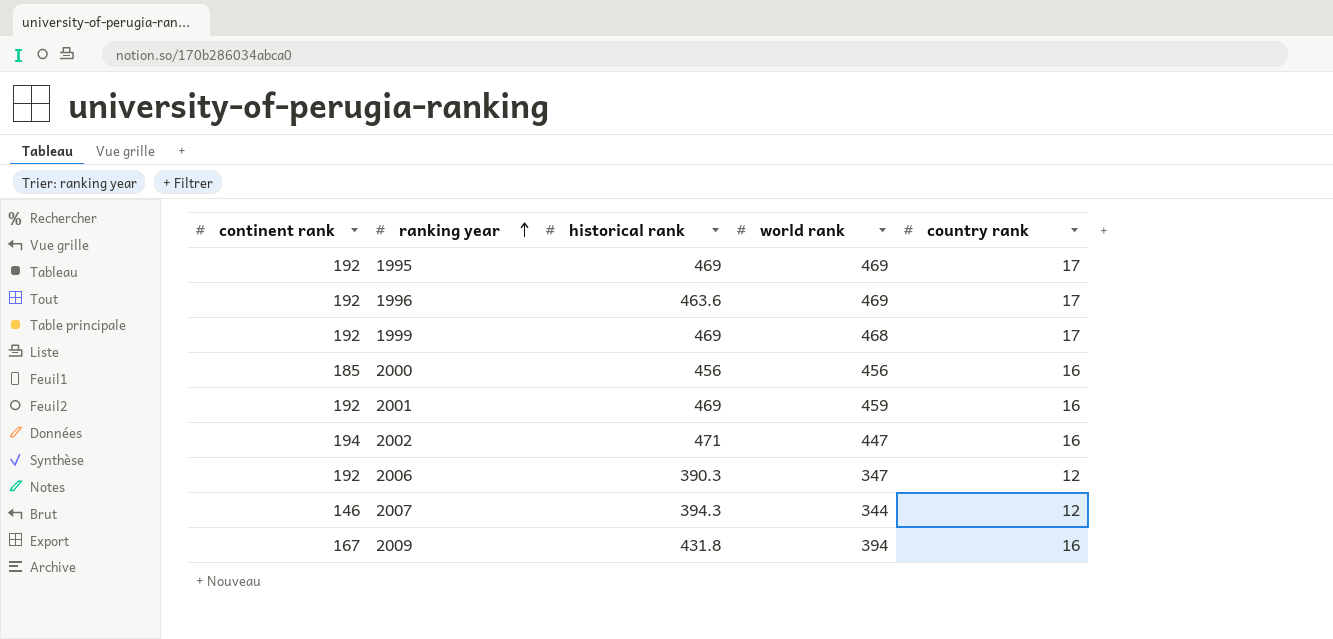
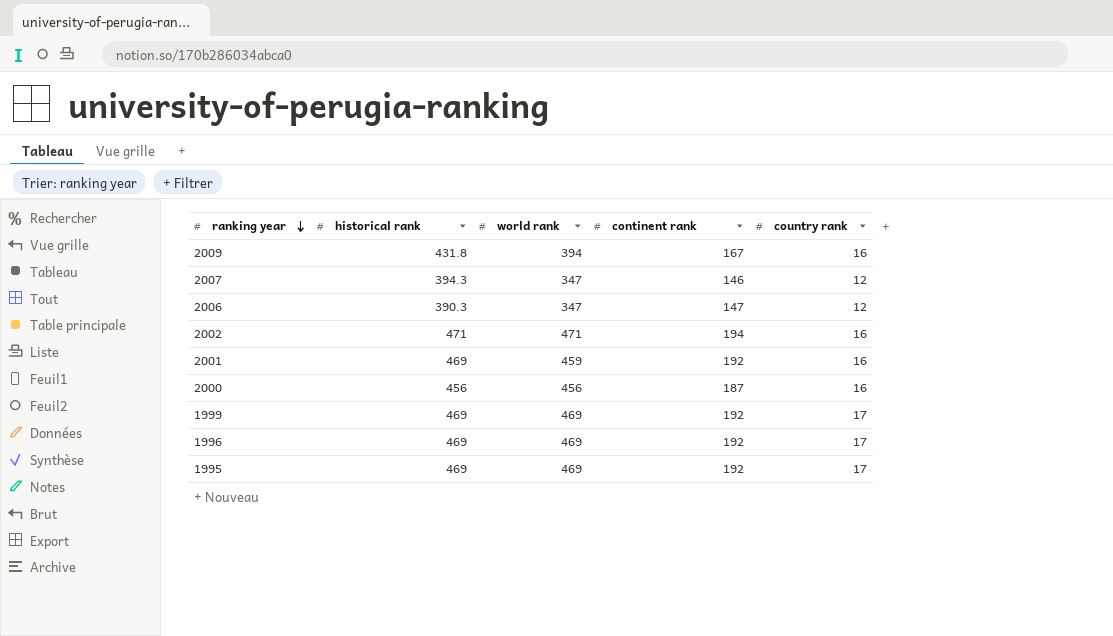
row order: ranking year ascending -> ranking year descending
column continent rank | position: 1 -> 4
2007 | world rank: 344 -> 347
2006 | continent rank: 192 -> 147
2002 | world rank: 447 -> 471
2000 | continent rank: 185 -> 187
1999 | world rank: 468 -> 469
1996 | historical rank: 463.6 -> 469

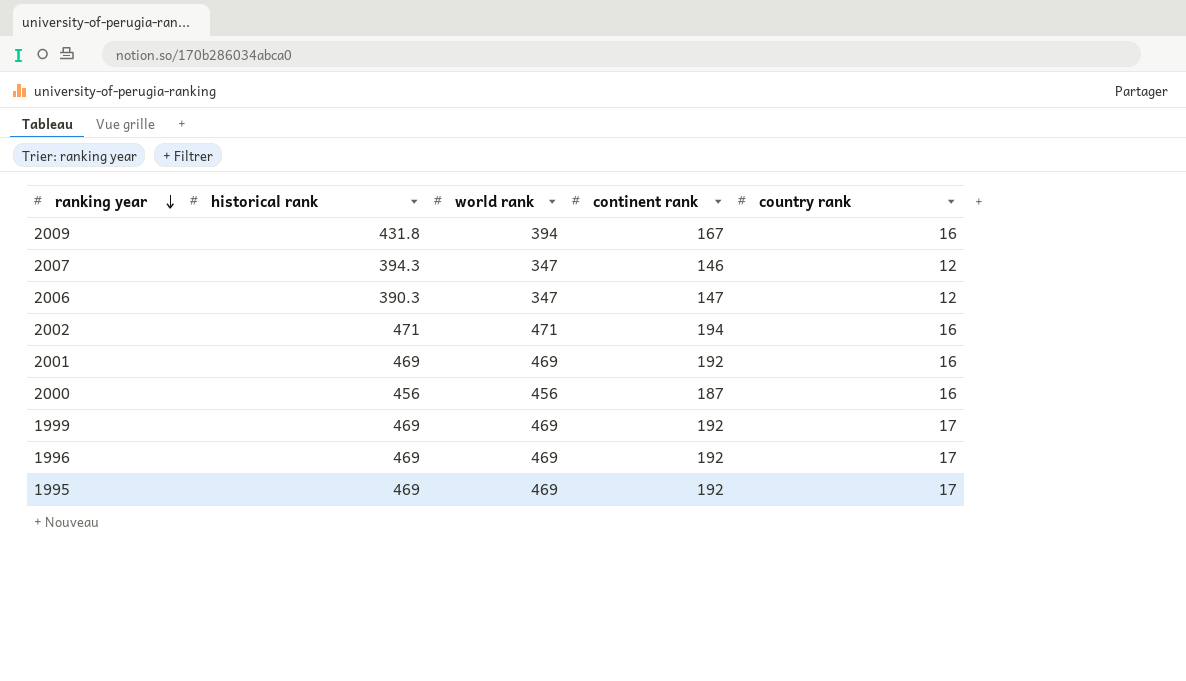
2001 | world rank: 459 -> 469

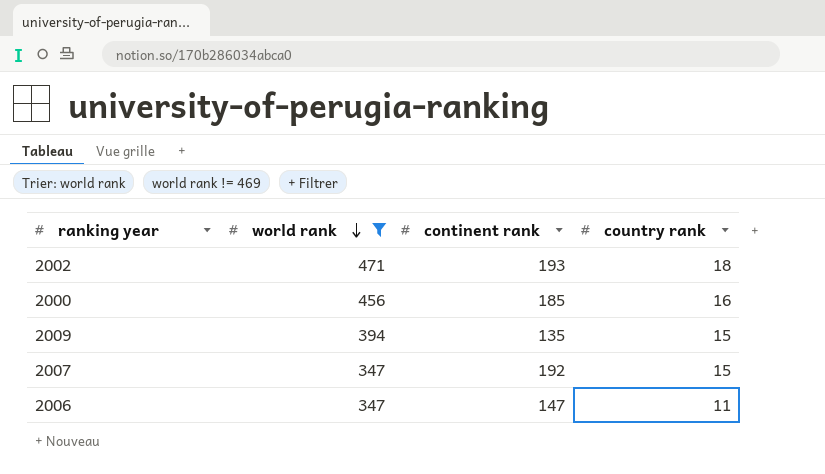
filter: none -> world rank != 469
row order: ranking year descending -> world rank descending
column historical rank | position: 2 -> none
2002 | continent rank: 194 -> 193
2002 | country rank: 16 -> 18
2000 | continent rank: 187 -> 185
2009 | continent rank: 167 -> 135
2009 | country rank: 16 -> 15
2007 | continent rank: 146 -> 192
2007 | country rank: 12 -> 15
2006 | country rank: 12 -> 11

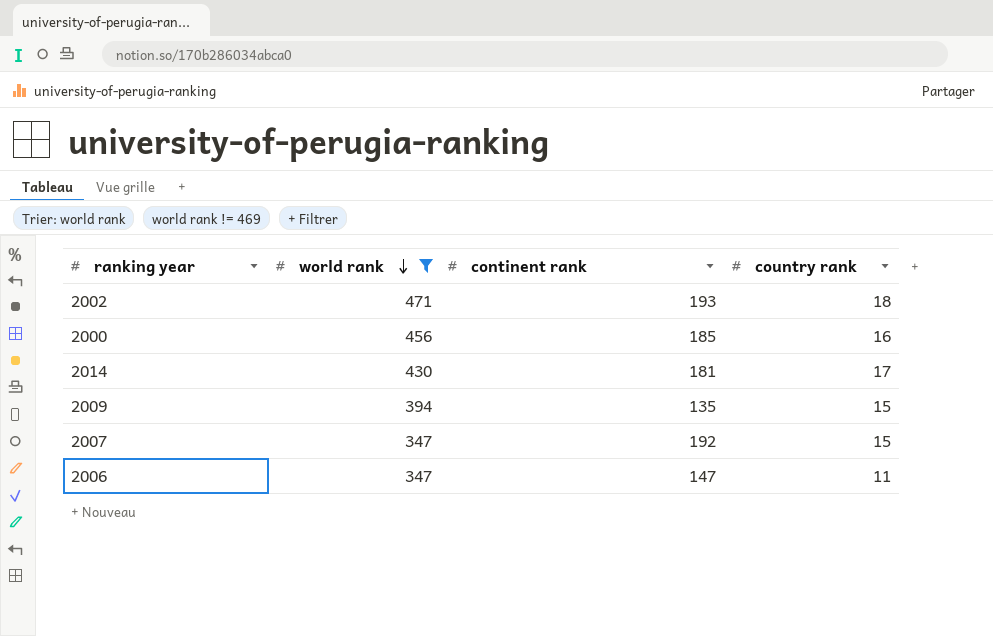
row 2014: none -> 430 | 181 | 17

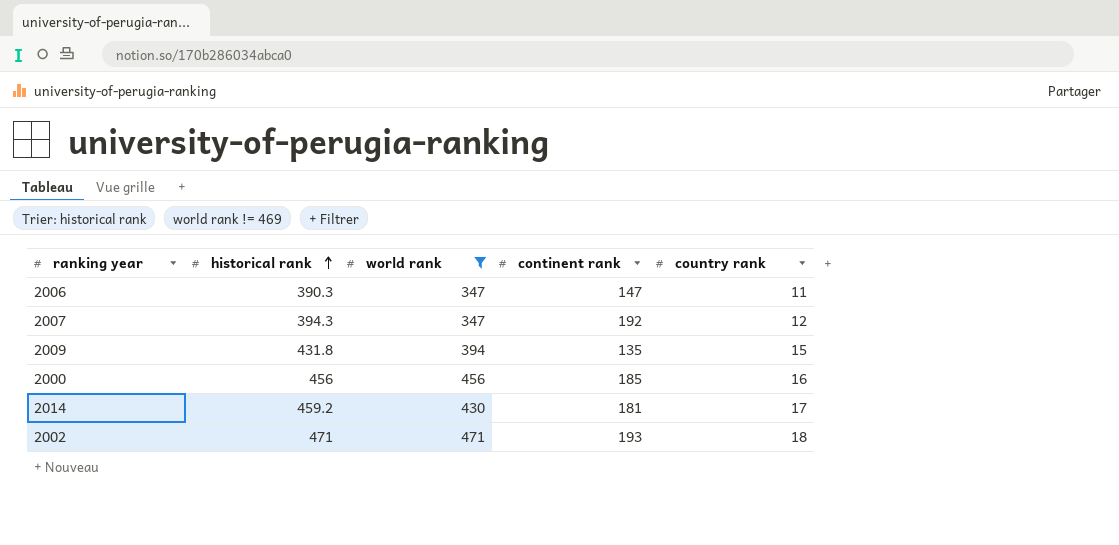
row order: world rank descending -> historical rank ascending
column historical rank | position: none -> 2
2007 | country rank: 15 -> 12

